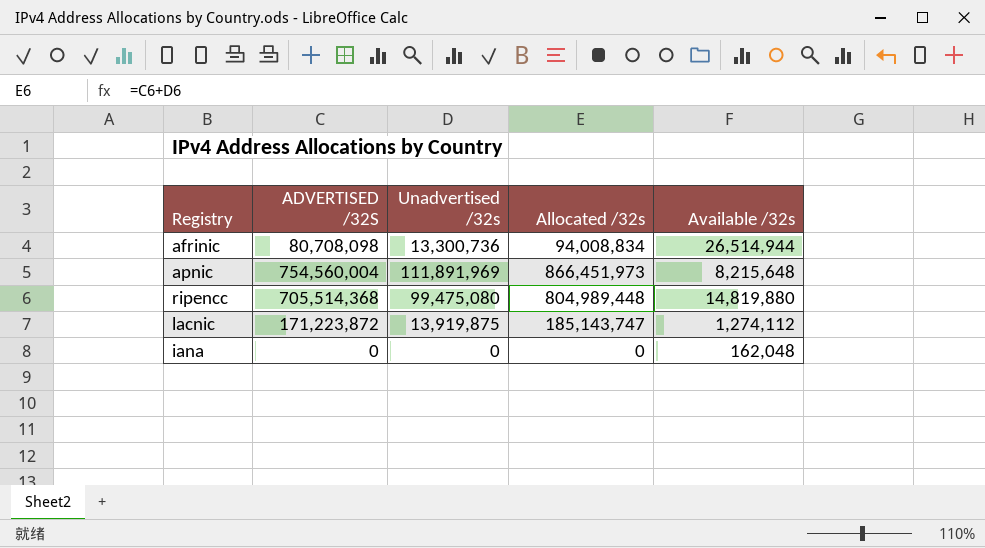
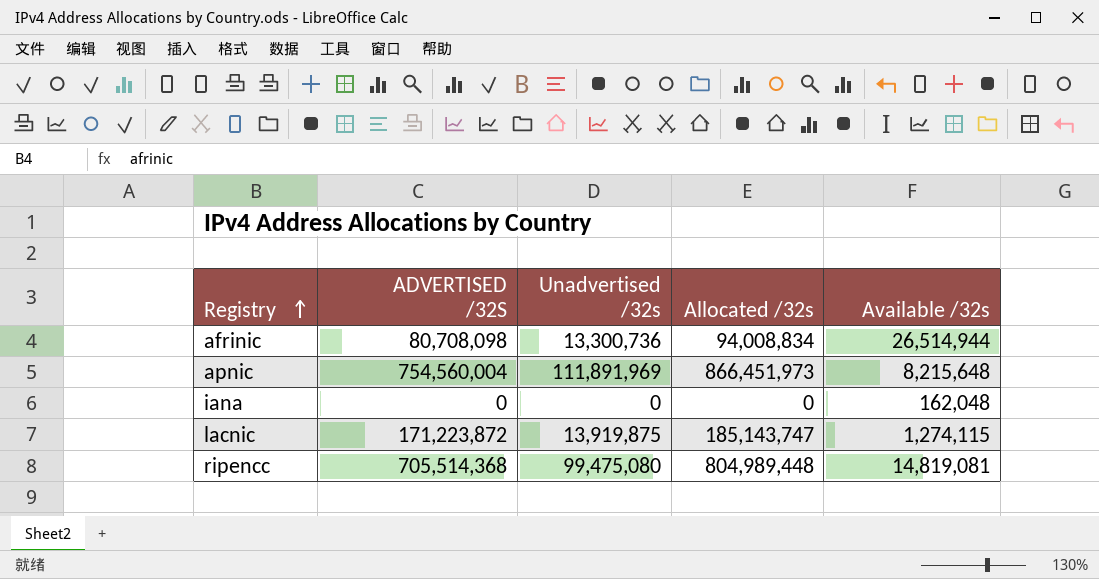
row order: none -> Registry ascending
lacnic | Available /32s: 1,274,112 -> 1,274,115
ripencc | Available /32s: 14,819,880 -> 14,819,081

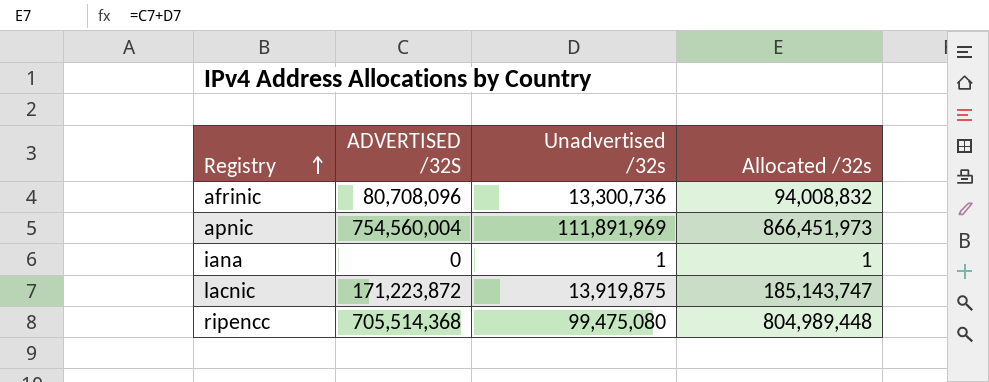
column Available /32s | position: 5 -> none
afrinic | ADVERTISED /32S: 80,708,098 -> 80,708,096
afrinic | Allocated /32s: 94,008,834 -> 94,008,832
iana | Unadvertised /32s: 0 -> 1
iana | Allocated /32s: 0 -> 1

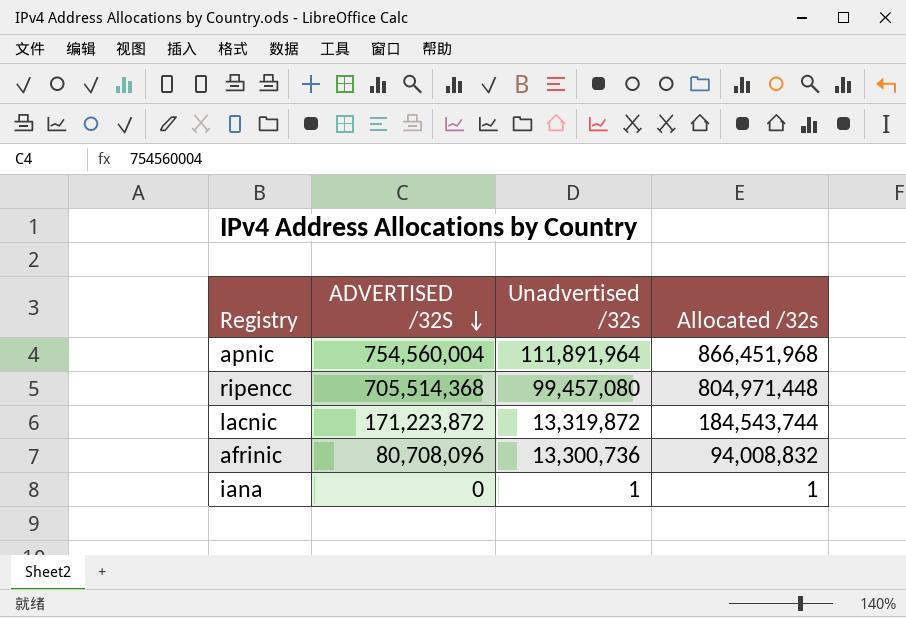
row order: Registry ascending -> ADVERTISED /32S descending
apnic | Unadvertised /32s: 111,891,969 -> 111,891,964
apnic | Allocated /32s: 866,451,973 -> 866,451,968
ripencc | Unadvertised /32s: 99,475,080 -> 99,457,080
ripencc | Allocated /32s: 804,989,448 -> 804,971,448
lacnic | Unadvertised /32s: 13,919,875 -> 13,319,872
lacnic | Allocated /32s: 185,143,747 -> 184,543,744

